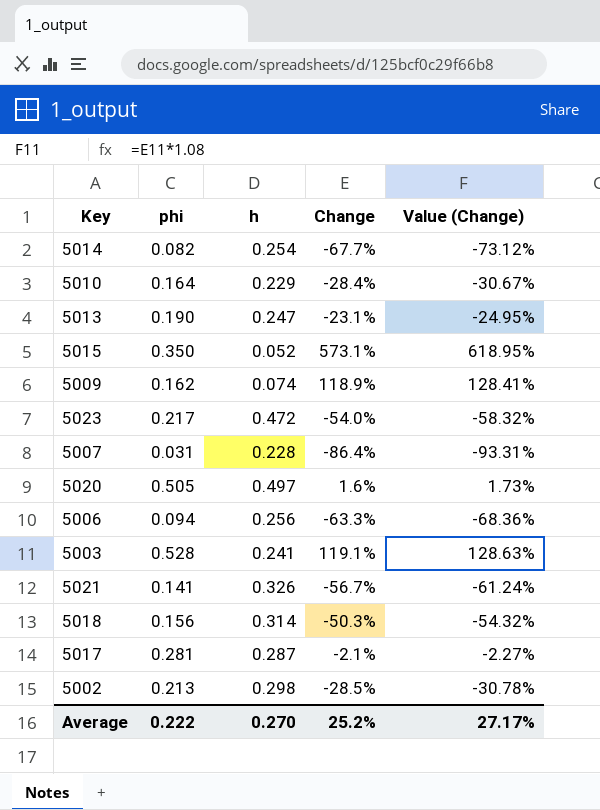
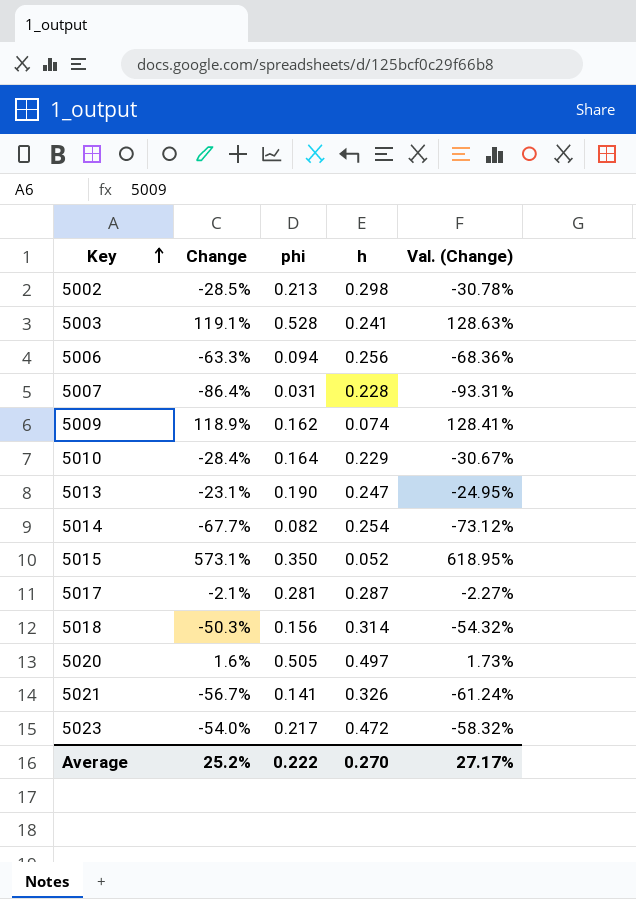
row order: none -> Key ascending
column Change | position: 4 -> 2
column name: Value (Change) -> Val. (Change)

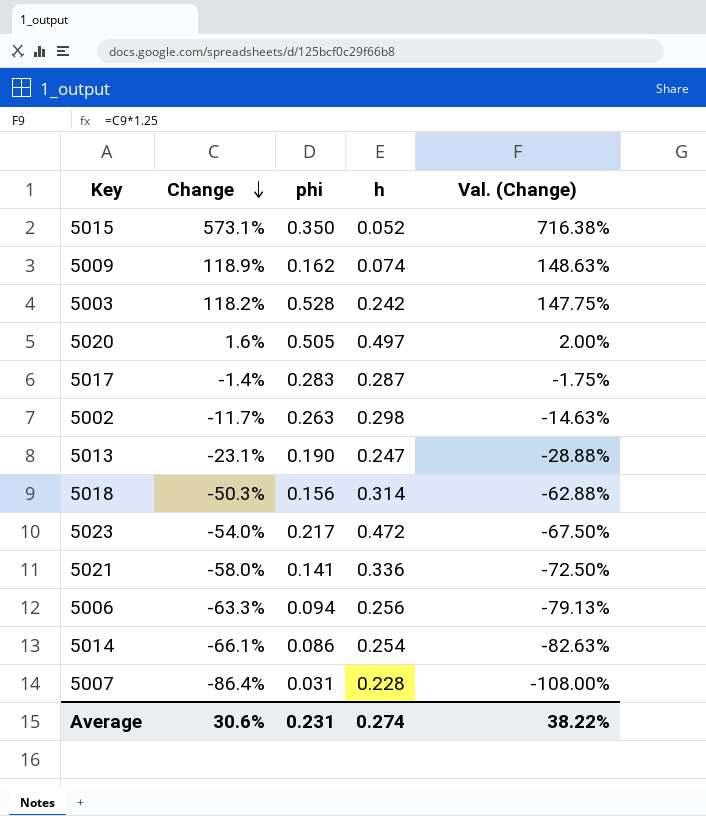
row order: Key ascending -> Change descending
column Val. (Change) | formula: [Change] * 1.08 -> [Change] * 1.25
row 5010: -28.4% | 0.164 | 0.229 | -30.67% -> none
5003 | Change: 119.1% -> 118.2%
5003 | h: 0.241 -> 0.242
5017 | Change: -2.1% -> -1.4%
5017 | phi: 0.281 -> 0.283
5002 | Change: -28.5% -> -11.7%
5002 | phi: 0.213 -> 0.263
5021 | Change: -56.7% -> -58.0%
5021 | h: 0.326 -> 0.336
5014 | Change: -67.7% -> -66.1%
5014 | phi: 0.082 -> 0.086
Average | Change: 25.2% -> 30.6%
Average | phi: 0.222 -> 0.231
Average | h: 0.270 -> 0.274
Average | Val. (Change): 27.17% -> 38.22%

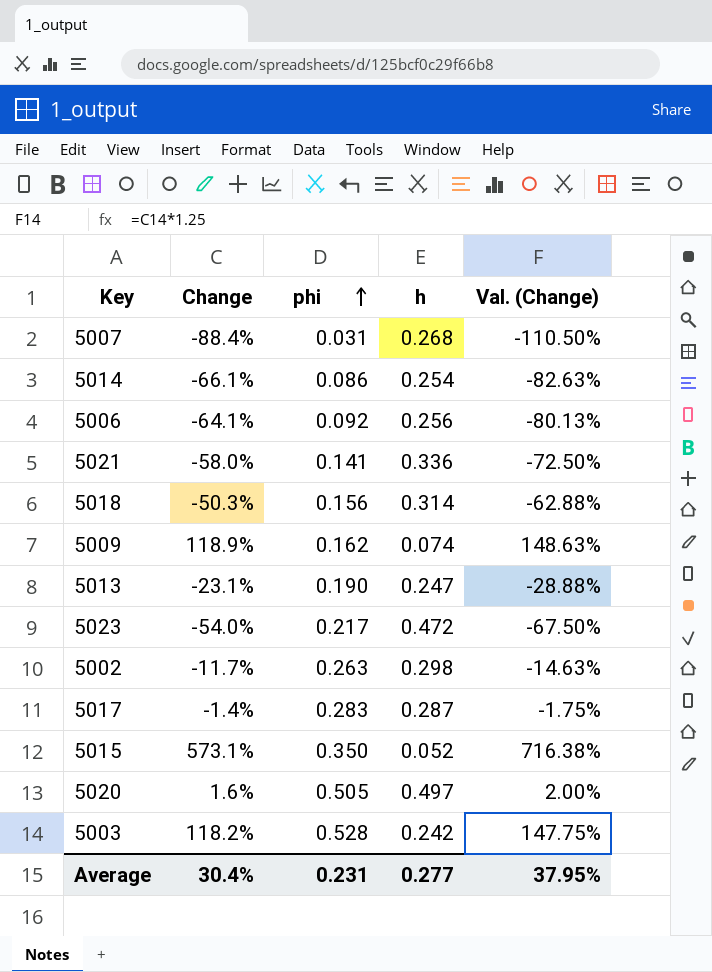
row order: Change descending -> phi ascending
5007 | Change: -86.4% -> -88.4%
5007 | h: 0.228 -> 0.268
5007 | Val. (Change): -108.00% -> -110.50%
5006 | Change: -63.3% -> -64.1%
5006 | phi: 0.094 -> 0.092
5006 | Val. (Change): -79.13% -> -80.13%
Average | Change: 30.6% -> 30.4%
Average | h: 0.274 -> 0.277
Average | Val. (Change): 38.22% -> 37.95%

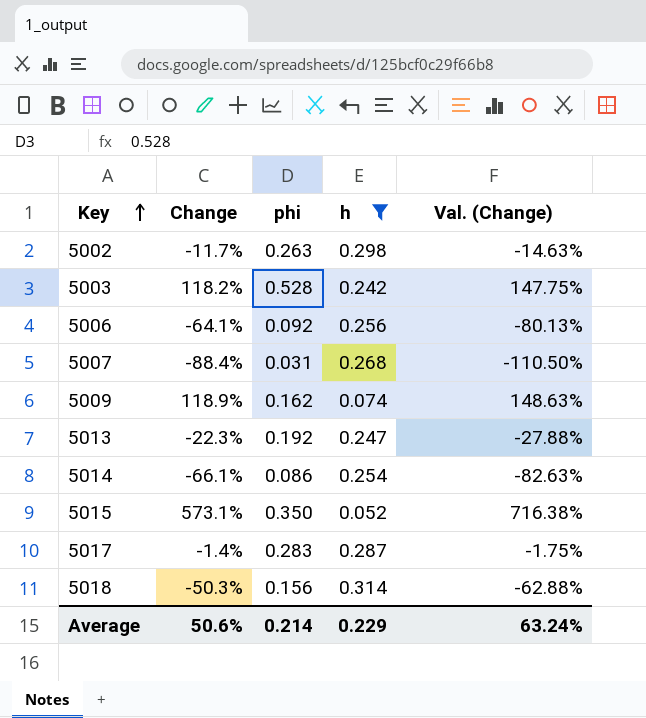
filter: none -> h <= 0.314
row order: phi ascending -> Key ascending
5013 | Change: -23.1% -> -22.3%
5013 | phi: 0.190 -> 0.192
5013 | Val. (Change): -28.88% -> -27.88%
Average | Change: 30.4% -> 50.6%
Average | phi: 0.231 -> 0.214
Average | h: 0.277 -> 0.229
Average | Val. (Change): 37.95% -> 63.24%

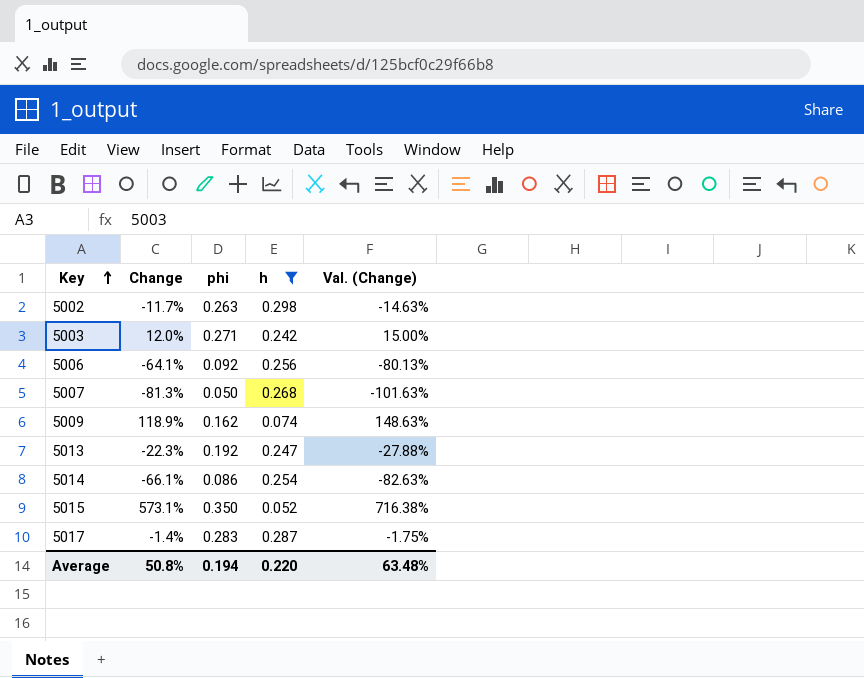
row 5018: -50.3% | 0.156 | 0.314 | -62.88% -> none
5003 | Change: 118.2% -> 12.0%
5003 | phi: 0.528 -> 0.271
5003 | Val. (Change): 147.75% -> 15.00%
5007 | Change: -88.4% -> -81.3%
5007 | phi: 0.031 -> 0.050
5007 | Val. (Change): -110.50% -> -101.63%
Average | Change: 50.6% -> 50.8%
Average | phi: 0.214 -> 0.194
Average | h: 0.229 -> 0.220
Average | Val. (Change): 63.24% -> 63.48%

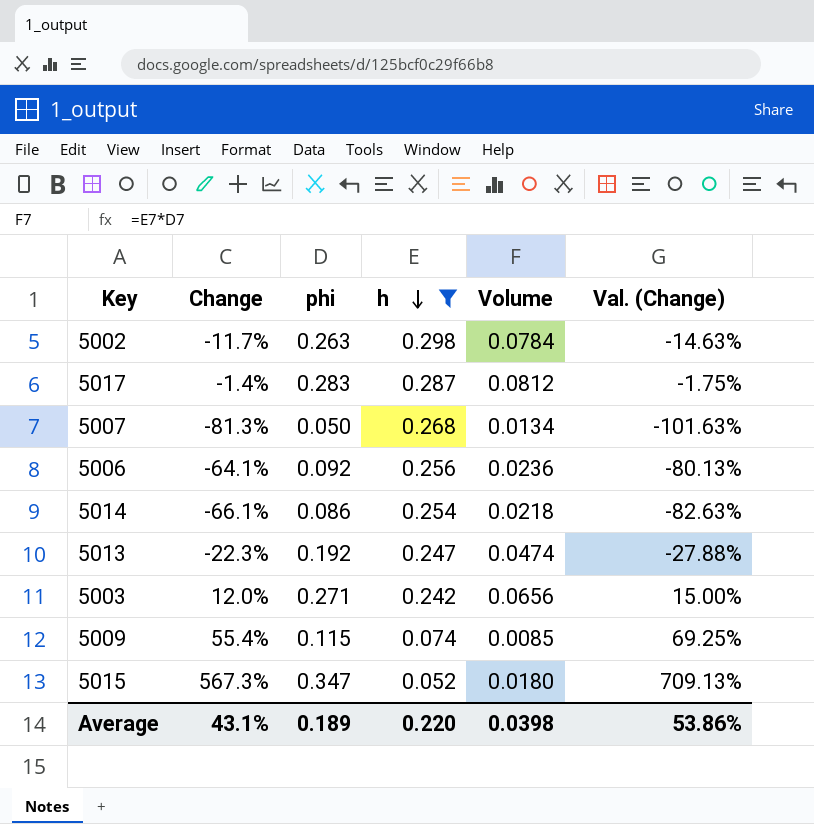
row order: Key ascending -> h descending
column Volume | formula: none -> [phi] * [h]
5009 | Change: 118.9% -> 55.4%
5009 | phi: 0.162 -> 0.115
5009 | Val. (Change): 148.63% -> 69.25%
5015 | Change: 573.1% -> 567.3%
5015 | phi: 0.350 -> 0.347
5015 | Val. (Change): 716.38% -> 709.13%
Average | Change: 50.8% -> 43.1%
Average | phi: 0.194 -> 0.189
Average | Val. (Change): 63.48% -> 53.86%

